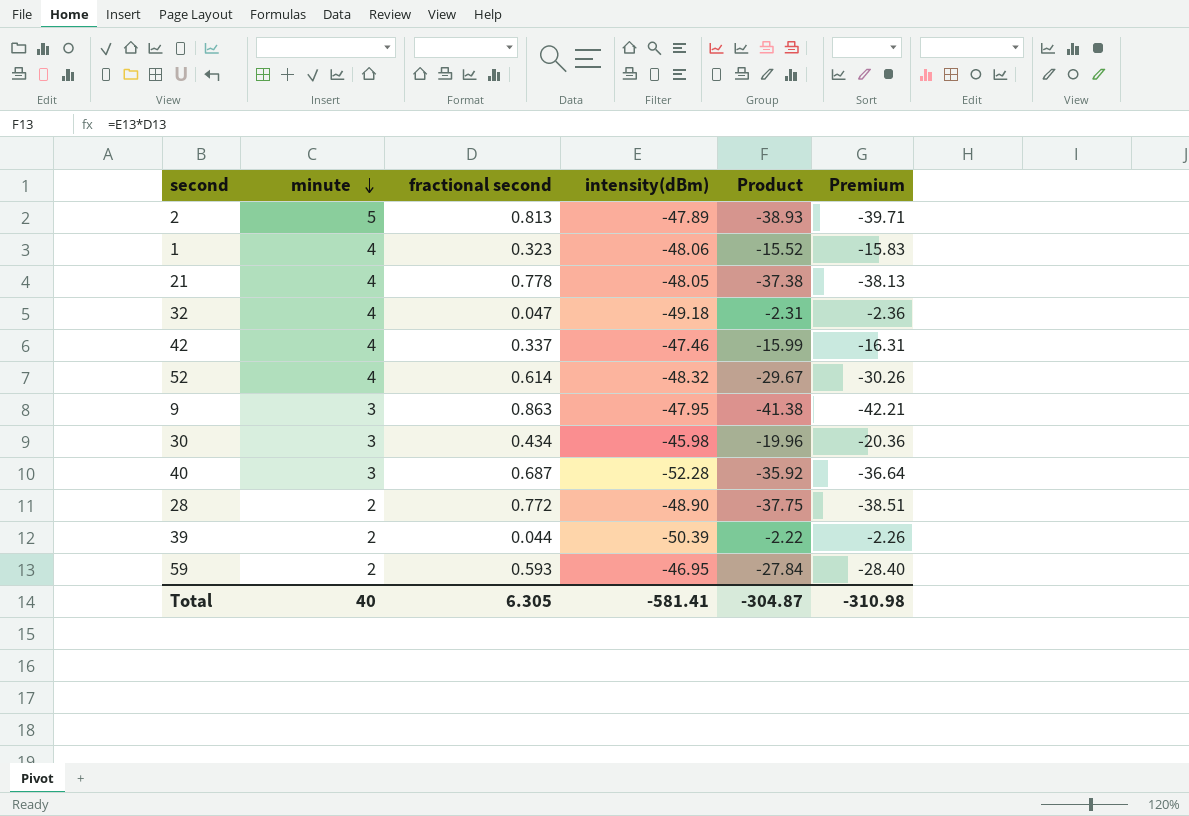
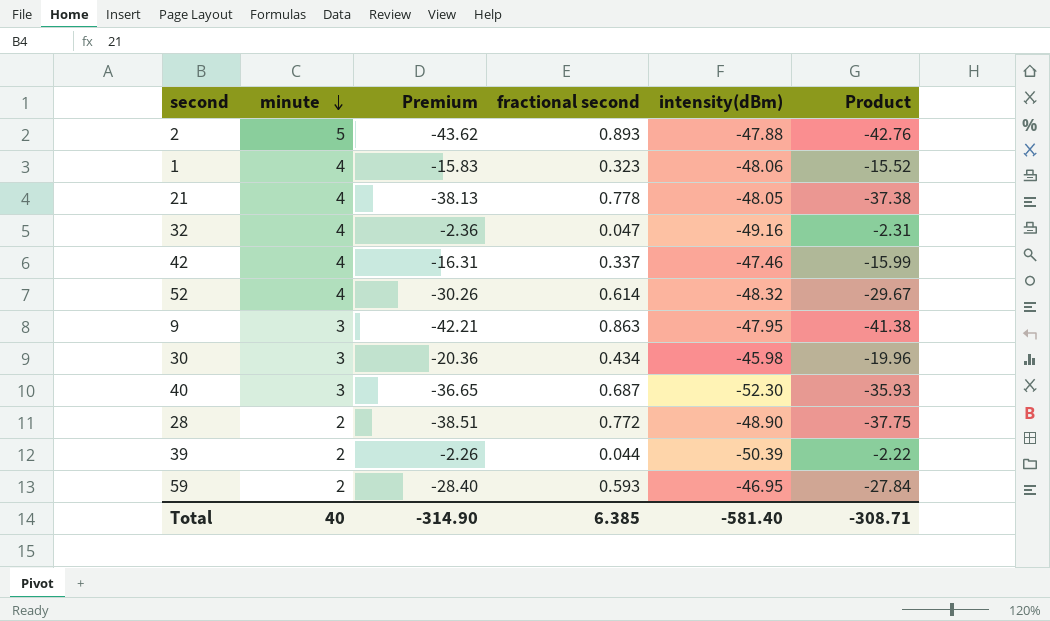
column Premium | position: 6 -> 3
2 | Premium: -39.71 -> -43.62
2 | fractional second: 0.813 -> 0.893
2 | intensity(dBm): -47.89 -> -47.88
2 | Product: -38.93 -> -42.76
32 | intensity(dBm): -49.18 -> -49.16
40 | Premium: -36.64 -> -36.65
40 | intensity(dBm): -52.28 -> -52.30
40 | Product: -35.92 -> -35.93
Total | Premium: -310.98 -> -314.90
Total | fractional second: 6.305 -> 6.385
Total | intensity(dBm): -581.41 -> -581.40
Total | Product: -304.87 -> -308.71

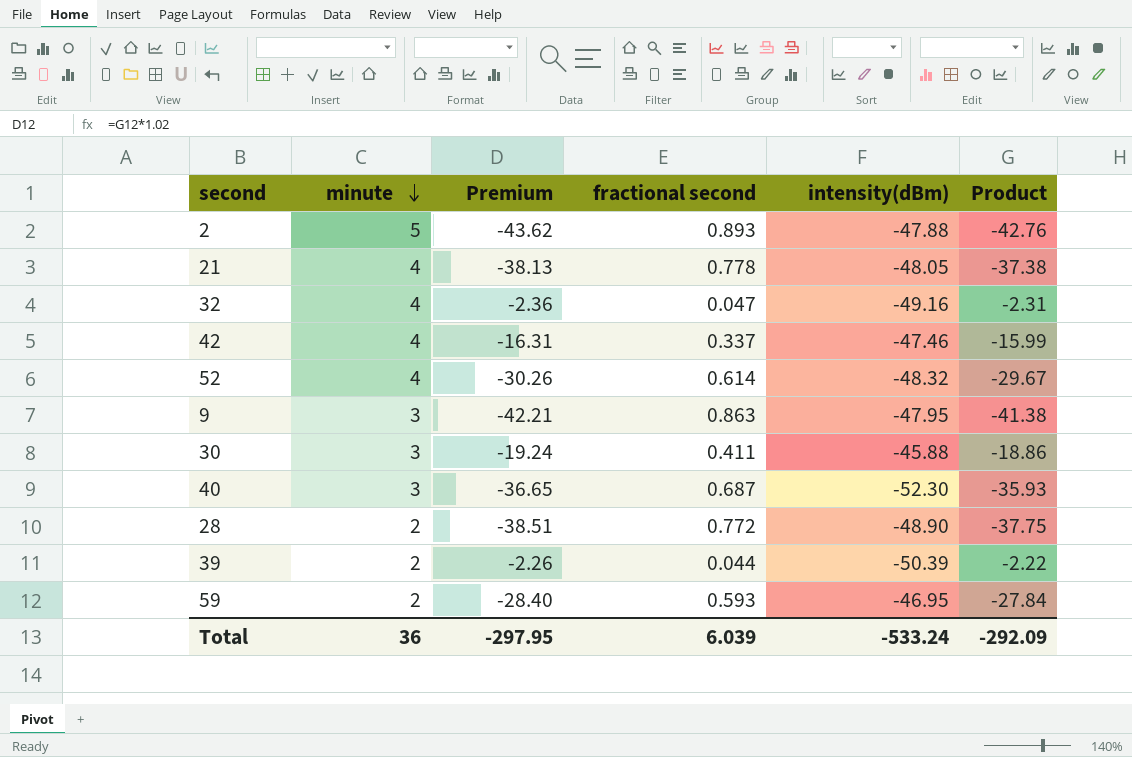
row 1: 4 | -15.83 | 0.323 | -48.06 | -15.52 -> none
30 | Premium: -20.36 -> -19.24
30 | fractional second: 0.434 -> 0.411
30 | intensity(dBm): -45.98 -> -45.88
30 | Product: -19.96 -> -18.86
Total | minute: 40 -> 36
Total | Premium: -314.90 -> -297.95
Total | fractional second: 6.385 -> 6.039
Total | intensity(dBm): -581.40 -> -533.24
Total | Product: -308.71 -> -292.09

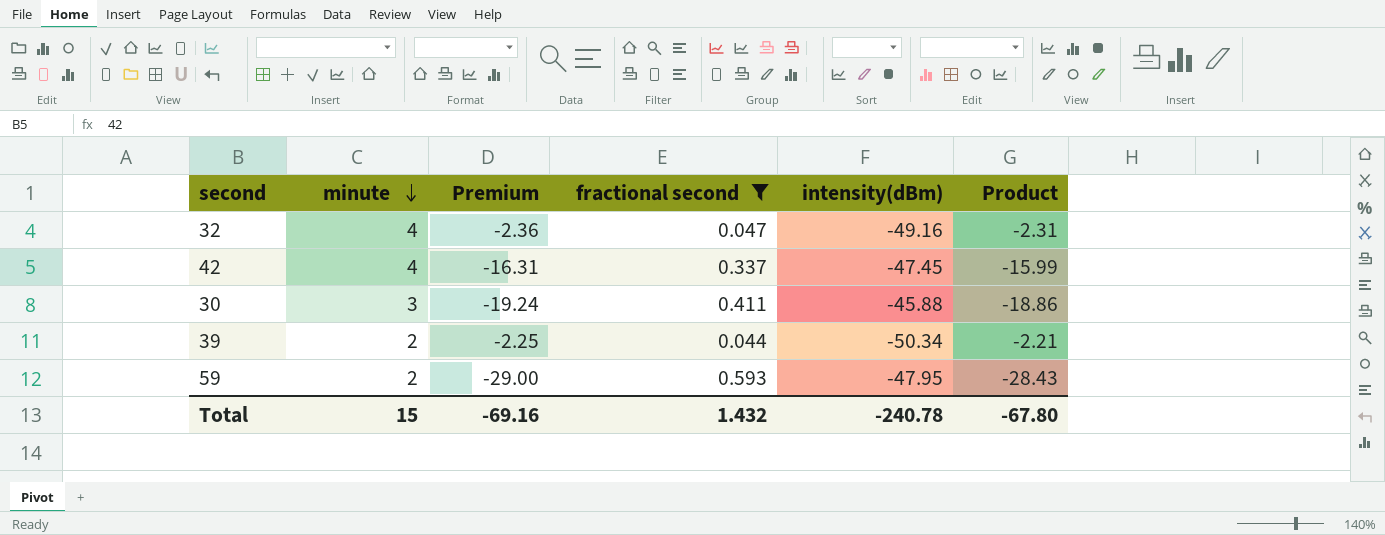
filter: none -> fractional second <= 0.593
42 | intensity(dBm): -47.46 -> -47.45
39 | Premium: -2.26 -> -2.25
39 | intensity(dBm): -50.39 -> -50.34
39 | Product: -2.22 -> -2.21
59 | Premium: -28.40 -> -29.00
59 | intensity(dBm): -46.95 -> -47.95
59 | Product: -27.84 -> -28.43
Total | minute: 36 -> 15
Total | Premium: -297.95 -> -69.16
Total | fractional second: 6.039 -> 1.432
Total | intensity(dBm): -533.24 -> -240.78
Total | Product: -292.09 -> -67.80

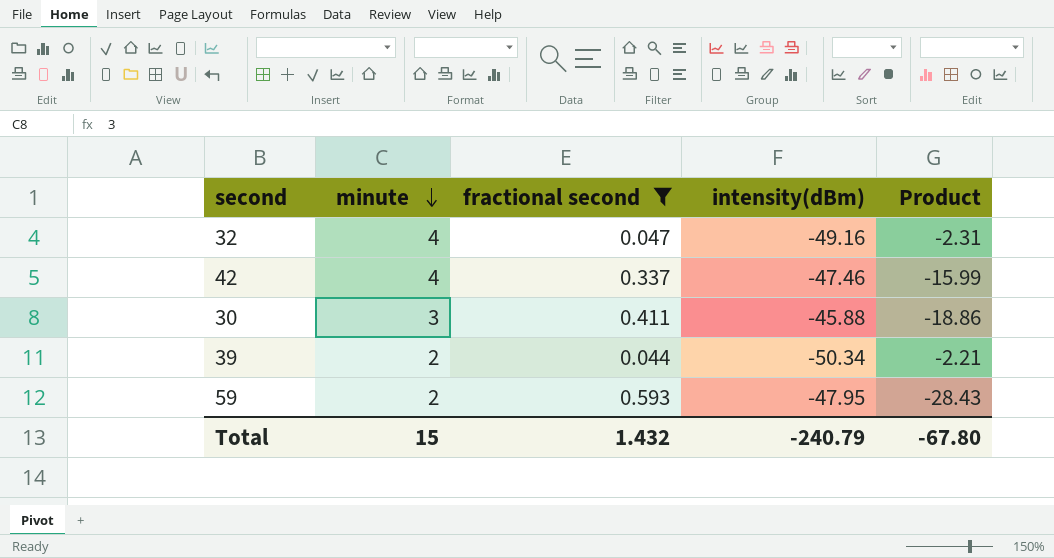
column Premium | formula: [Product] * 1.02 -> none
42 | intensity(dBm): -47.45 -> -47.46
Total | intensity(dBm): -240.78 -> -240.79

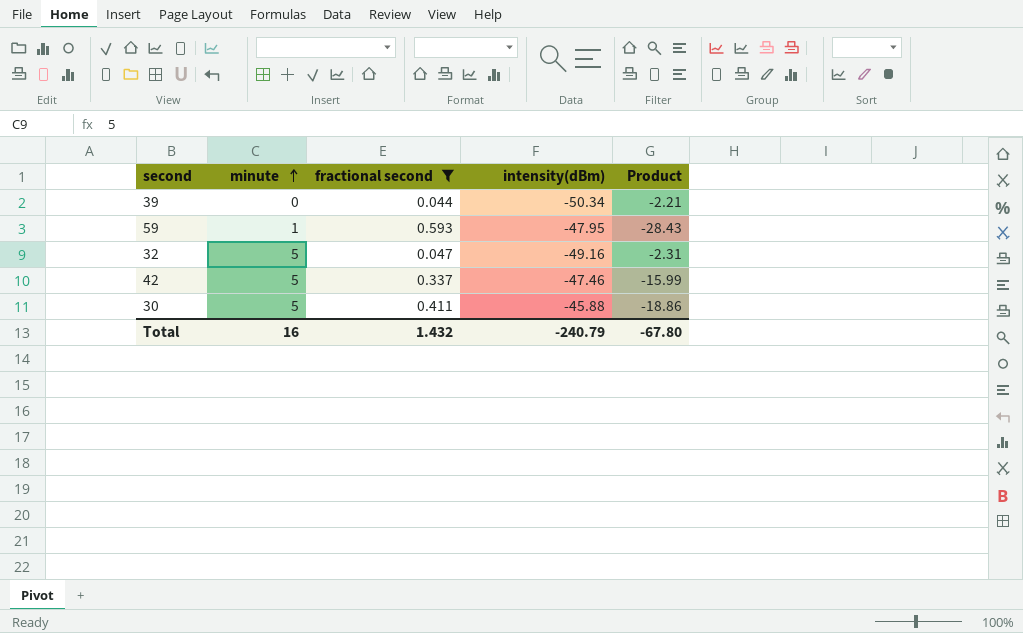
row order: minute descending -> minute ascending
39 | minute: 2 -> 0
59 | minute: 2 -> 1
32 | minute: 4 -> 5
42 | minute: 4 -> 5
30 | minute: 3 -> 5
Total | minute: 15 -> 16

